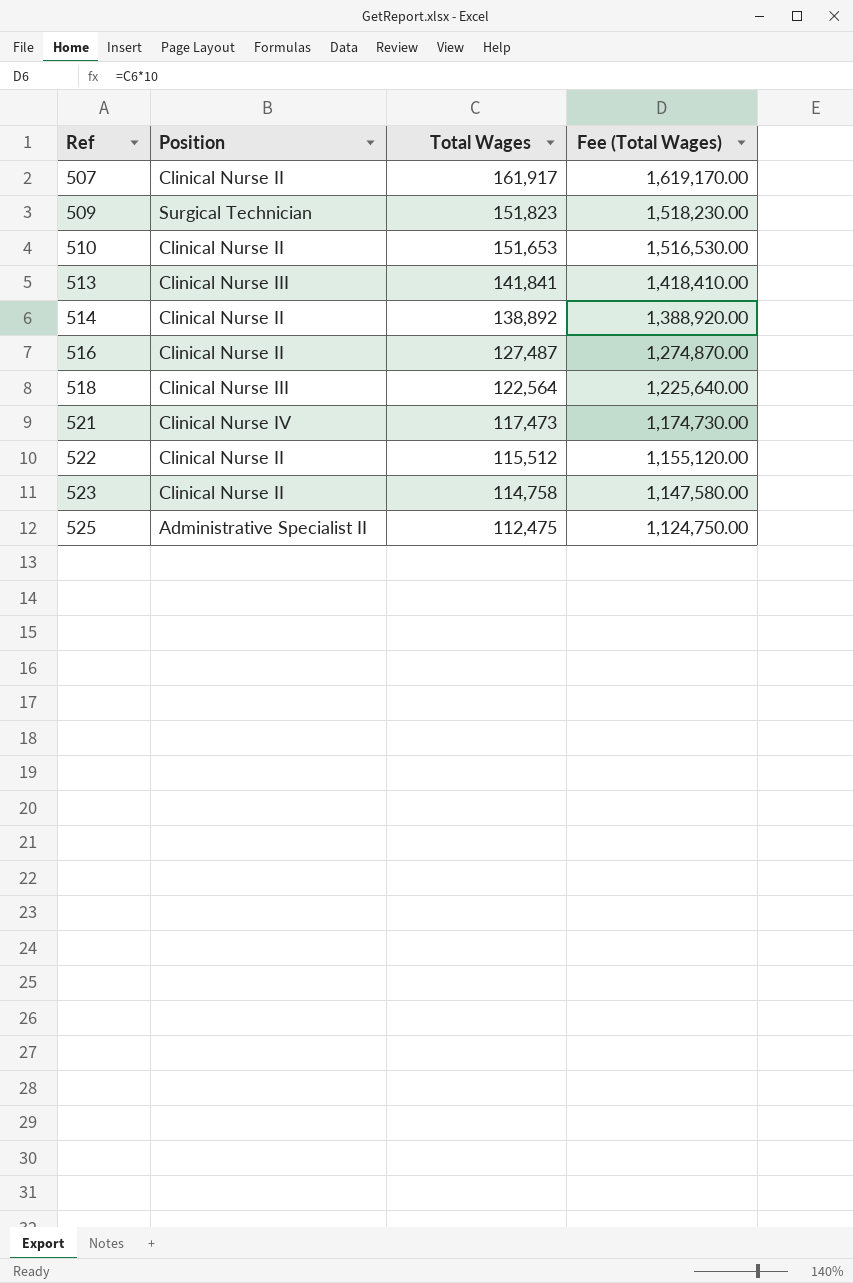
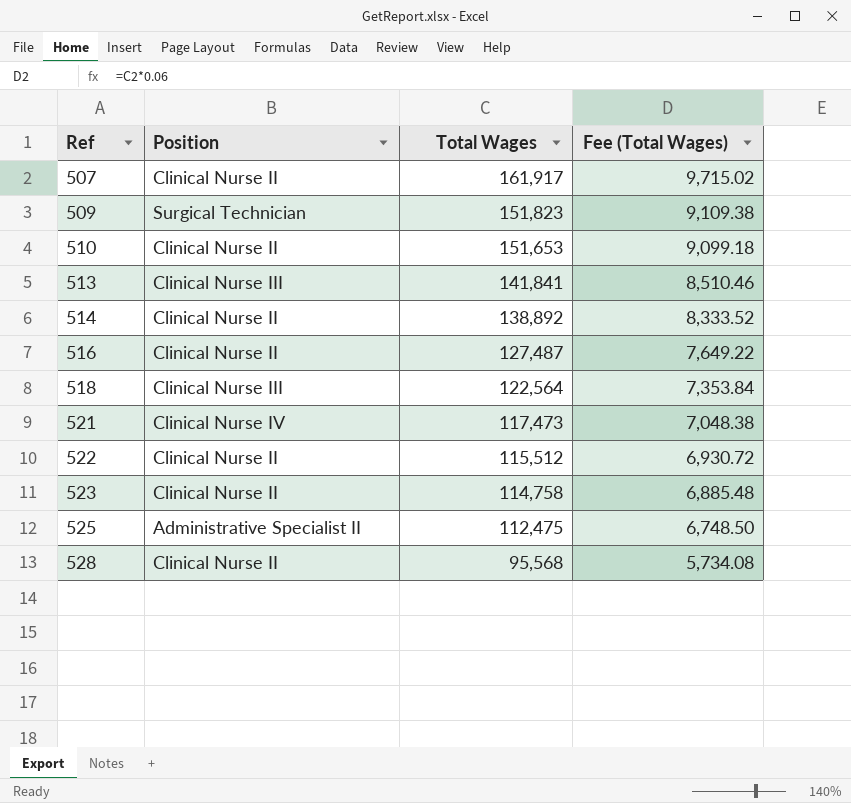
column Fee (Total Wages) | formula: [Total Wages] * 10 -> [Total Wages] * 0.06
row 528: none -> Clinical Nurse II | 95,568 | 5,734.08

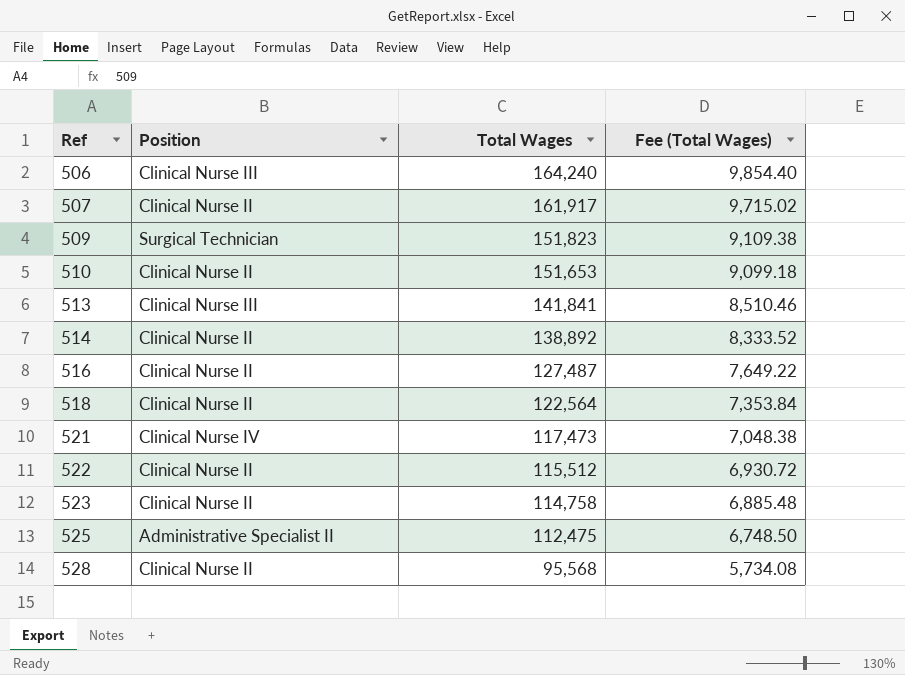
row 506: none -> Clinical Nurse III | 164,240 | 9,854.40
518 | Position: Clinical Nurse III -> Clinical Nurse II

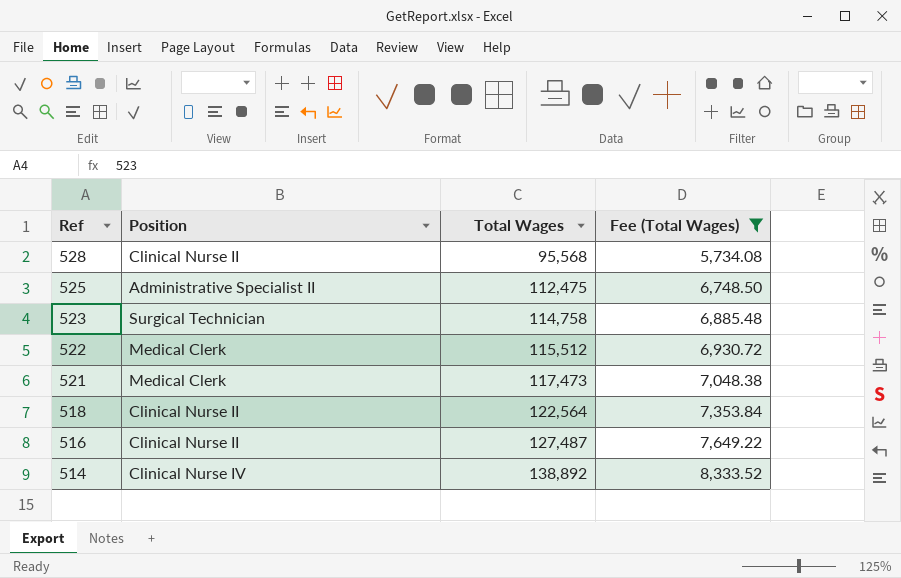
filter: none -> Fee (Total Wages) <= 8,333.52
row order: Ref ascending -> Ref descending
523 | Position: Clinical Nurse II -> Surgical Technician
522 | Position: Clinical Nurse II -> Medical Clerk
521 | Position: Clinical Nurse IV -> Medical Clerk
514 | Position: Clinical Nurse II -> Clinical Nurse IV

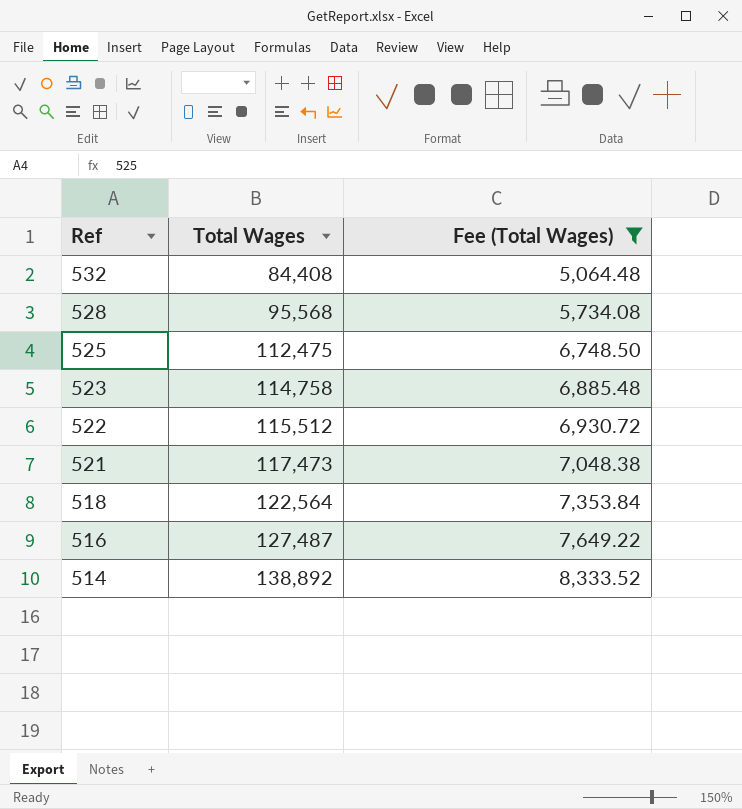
column Position | position: 2 -> none
row 532: none -> 84,408 | 5,064.48

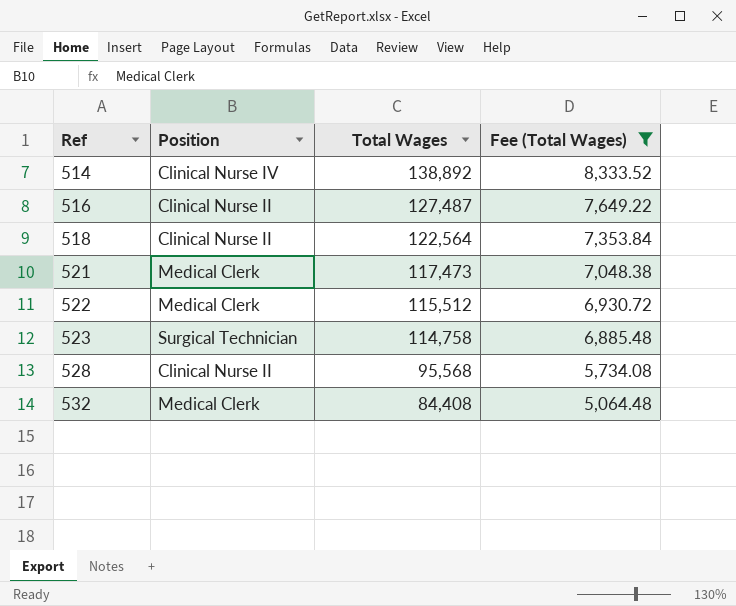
row order: Ref descending -> Ref ascending
column Position | position: none -> 2
row 525: 112,475 | 6,748.50 -> none

